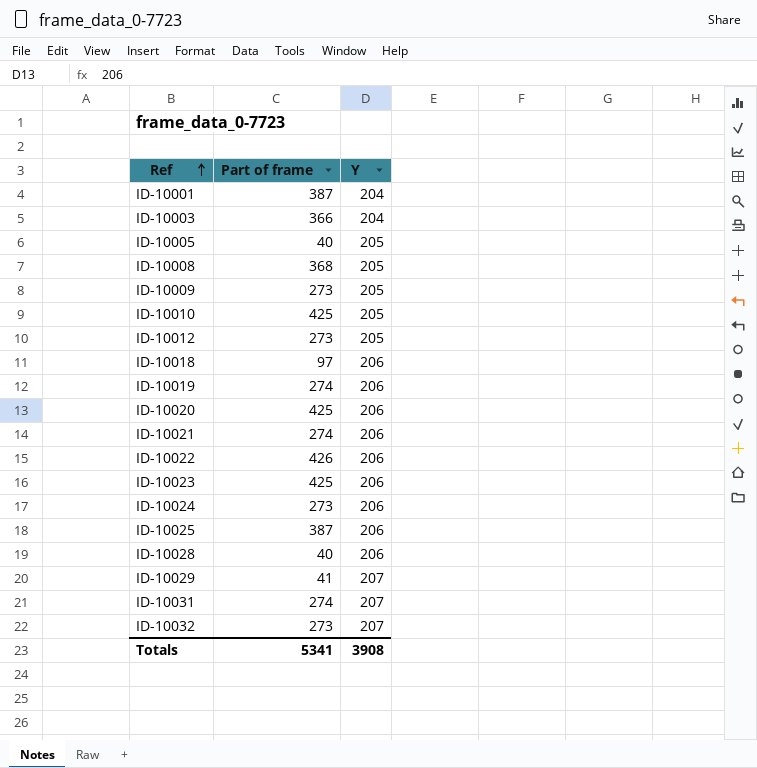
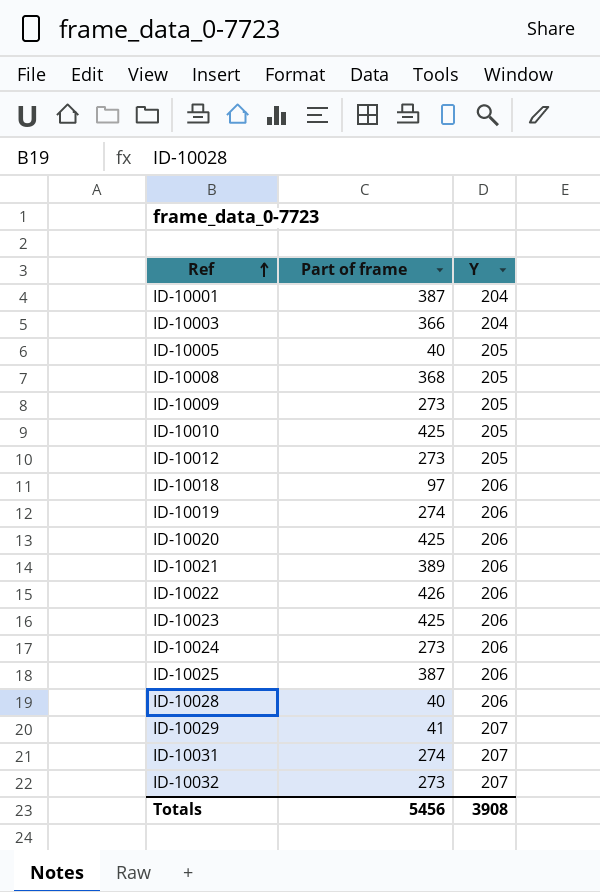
ID-10021 | Part of frame: 274 -> 389
Totals | Part of frame: 5341 -> 5456

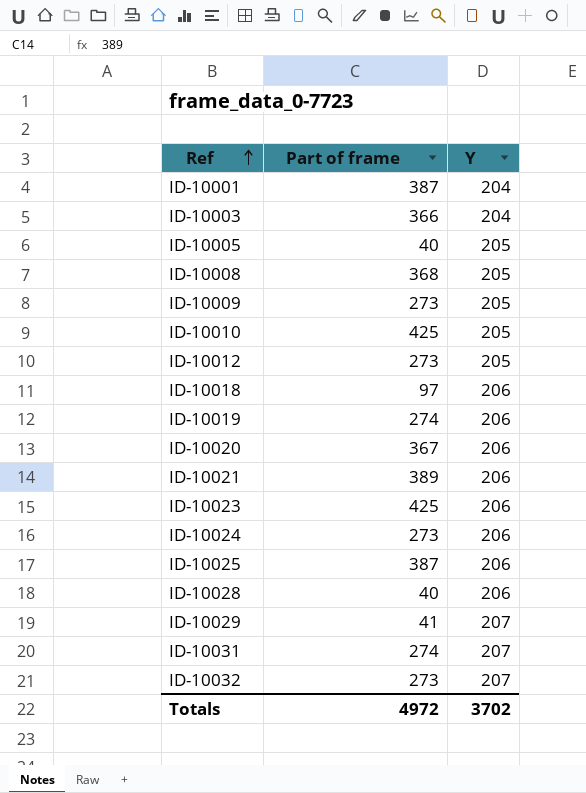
row ID-10022: 426 | 206 -> none
ID-10020 | Part of frame: 425 -> 367
Totals | Part of frame: 5456 -> 4972
Totals | Y: 3908 -> 3702

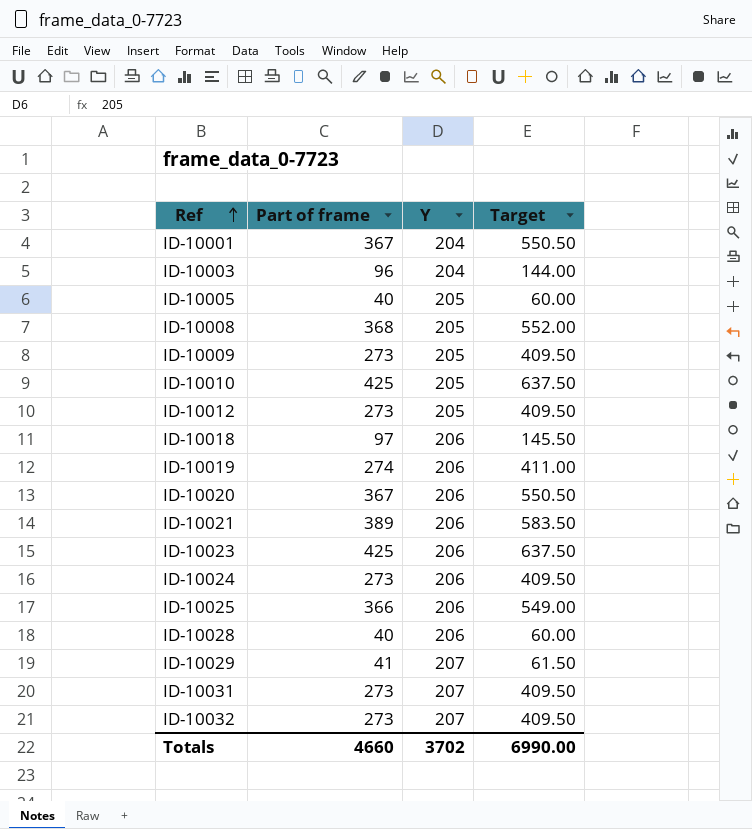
column Target | formula: none -> [Part of frame] * 1.5
ID-10001 | Part of frame: 387 -> 367
ID-10003 | Part of frame: 366 -> 96
ID-10025 | Part of frame: 387 -> 366
ID-10031 | Part of frame: 274 -> 273
Totals | Part of frame: 4972 -> 4660

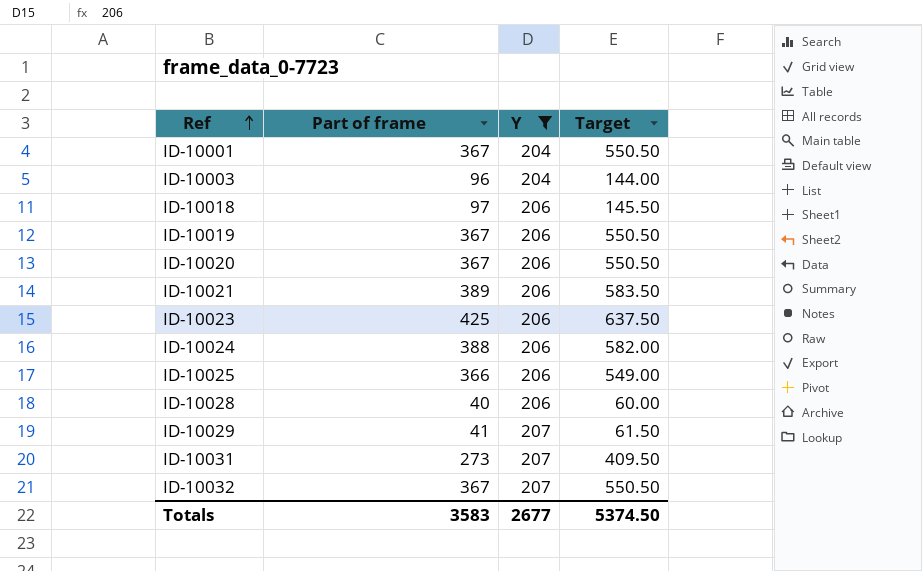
filter: none -> Y != 205
ID-10019 | Part of frame: 274 -> 367
ID-10019 | Target: 411.00 -> 550.50
ID-10024 | Part of frame: 273 -> 388
ID-10024 | Target: 409.50 -> 582.00
ID-10032 | Part of frame: 273 -> 367
ID-10032 | Target: 409.50 -> 550.50
Totals | Part of frame: 4660 -> 3583
Totals | Y: 3702 -> 2677
Totals | Target: 6990.00 -> 5374.50

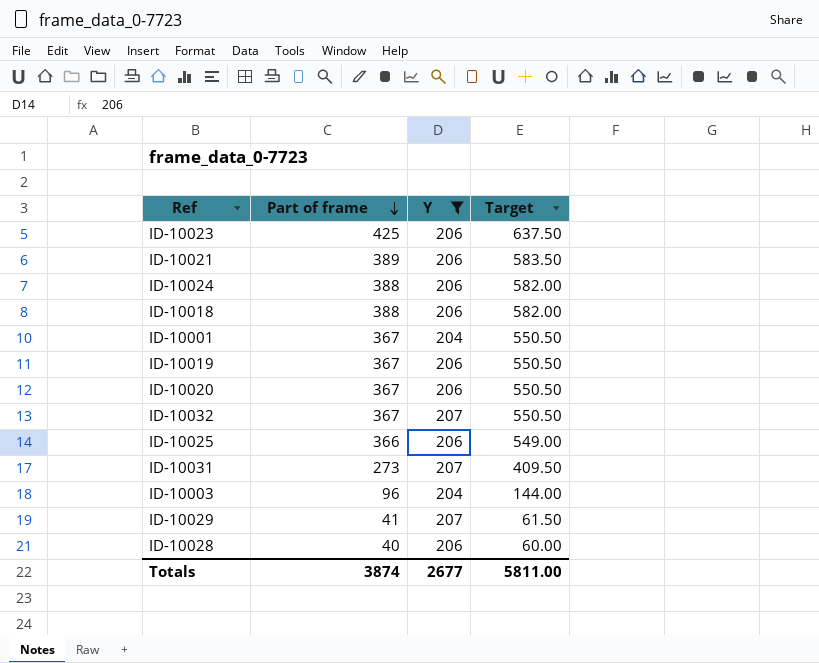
row order: Ref ascending -> Part of frame descending
ID-10018 | Part of frame: 97 -> 388
ID-10018 | Target: 145.50 -> 582.00
Totals | Part of frame: 3583 -> 3874
Totals | Target: 5374.50 -> 5811.00

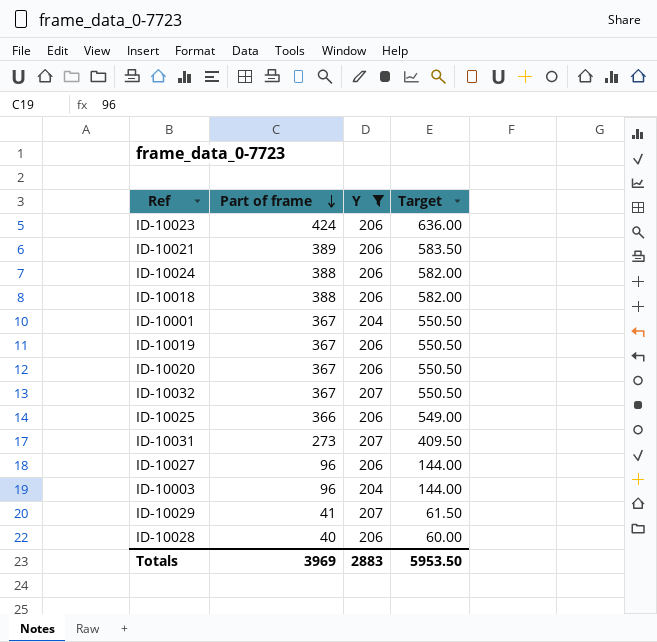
ID-10023 | Part of frame: 425 -> 424
ID-10023 | Target: 637.50 -> 636.00
row ID-10027: none -> 96 | 206 | 144.00
Totals | Part of frame: 3874 -> 3969
Totals | Y: 2677 -> 2883
Totals | Target: 5811.00 -> 5953.50

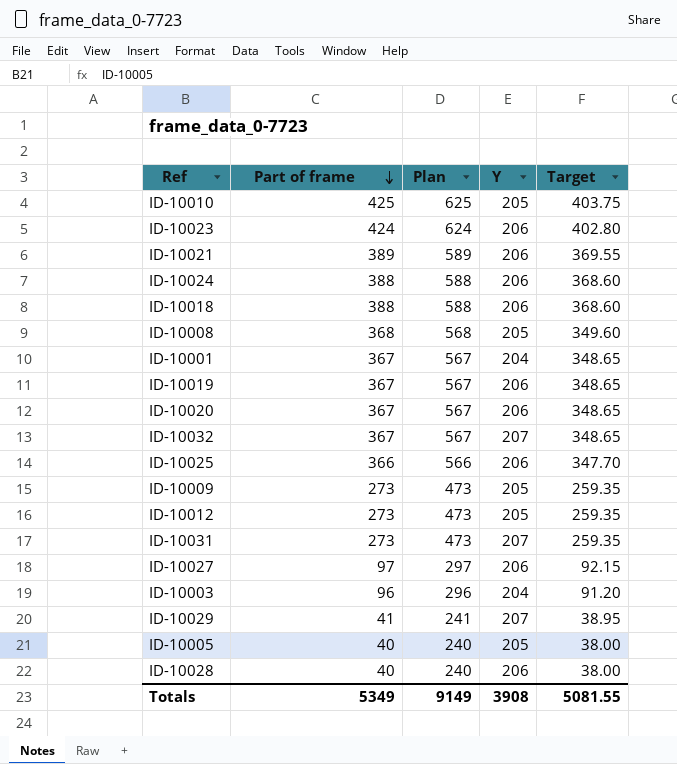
filter: Y != 205 -> none
column Plan | formula: none -> [Part of frame] + 200
column Target | formula: [Part of frame] * 1.5 -> [Part of frame] * 0.95
ID-10027 | Part of frame: 96 -> 97
Totals | Part of frame: 3969 -> 5349
Totals | Y: 2883 -> 3908
Totals | Target: 5953.50 -> 5081.55

